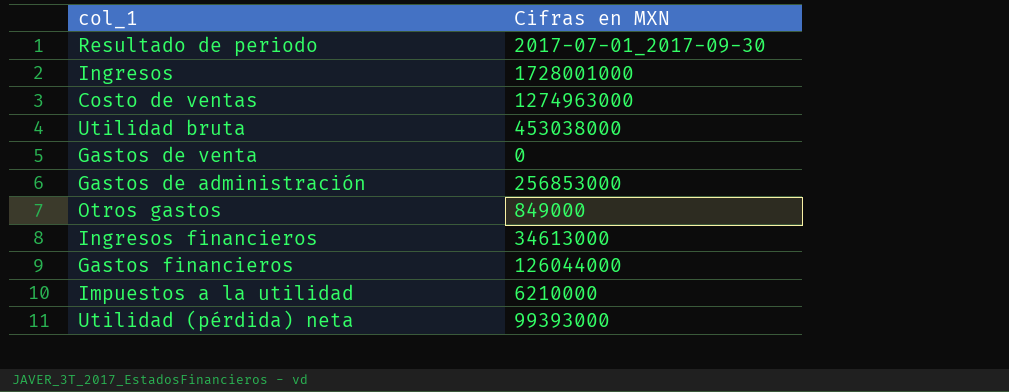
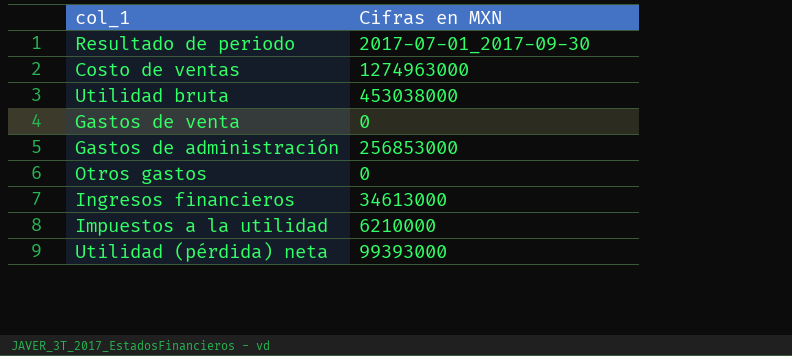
row Ingresos: 1728001000 -> none
row Gastos financieros: 126044000 -> none
Otros gastos | Cifras en MXN: 849000 -> 0

